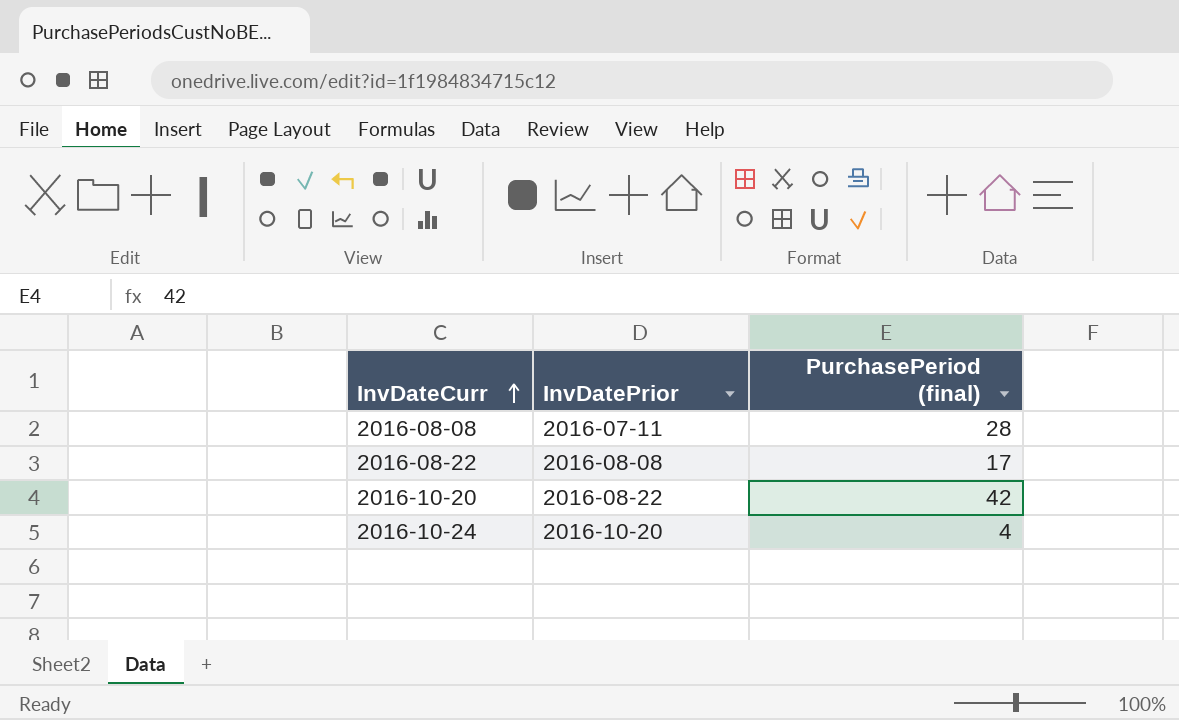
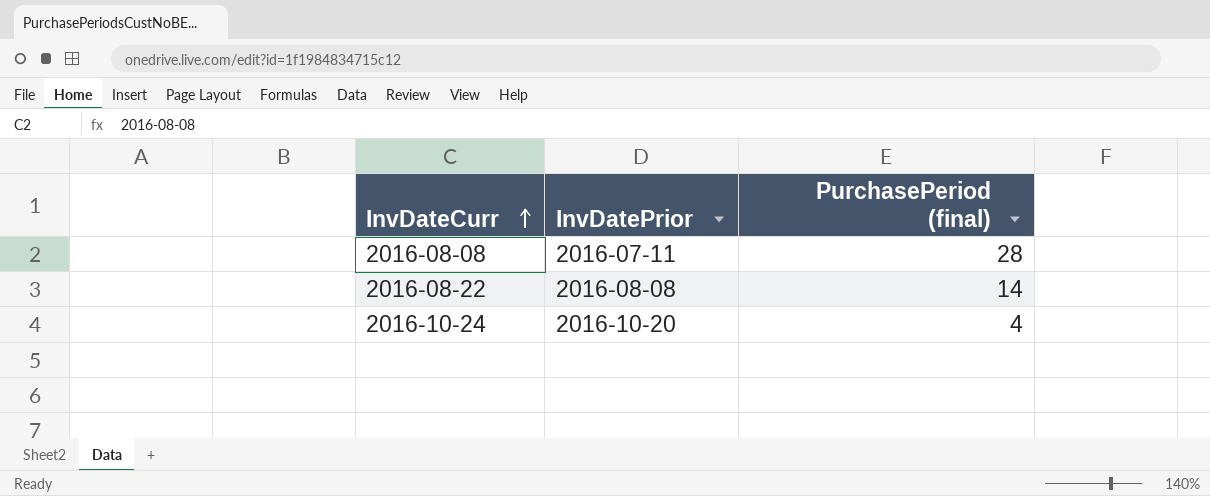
row 2016-10-20: 2016-08-22 | 42 -> none
2016-08-22 | PurchasePeriod (final): 17 -> 14

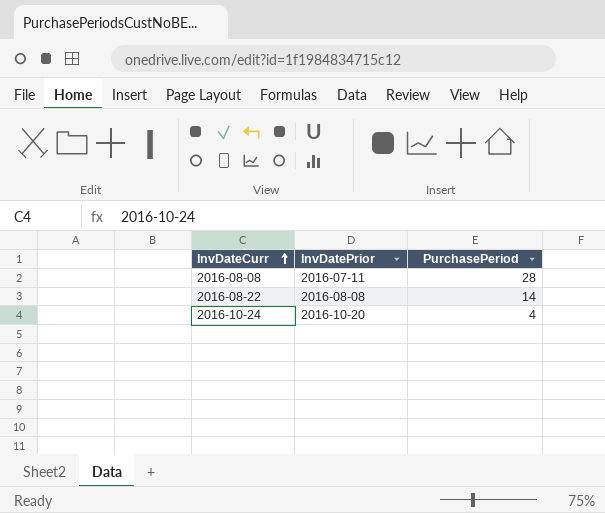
column name: PurchasePeriod (final) -> PurchasePeriod

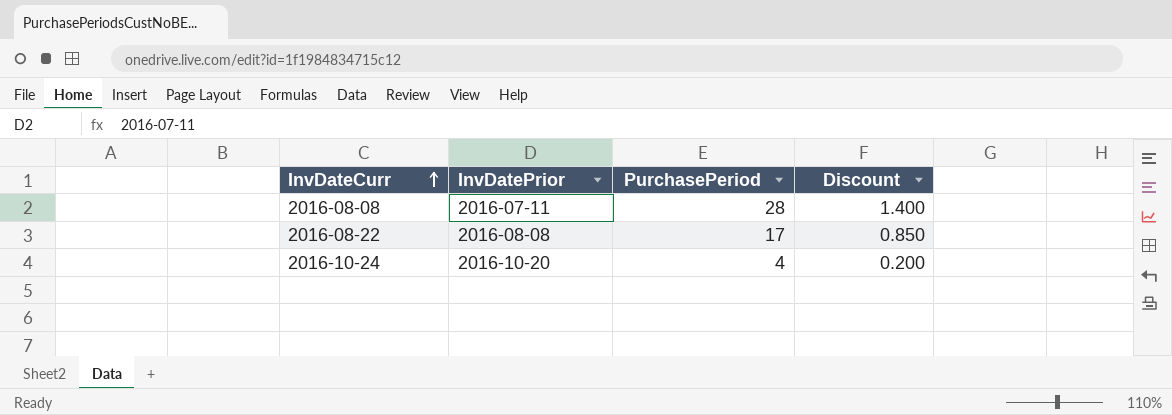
column Discount | formula: none -> [PurchasePeriod] * 0.05
2016-08-22 | PurchasePeriod: 14 -> 17

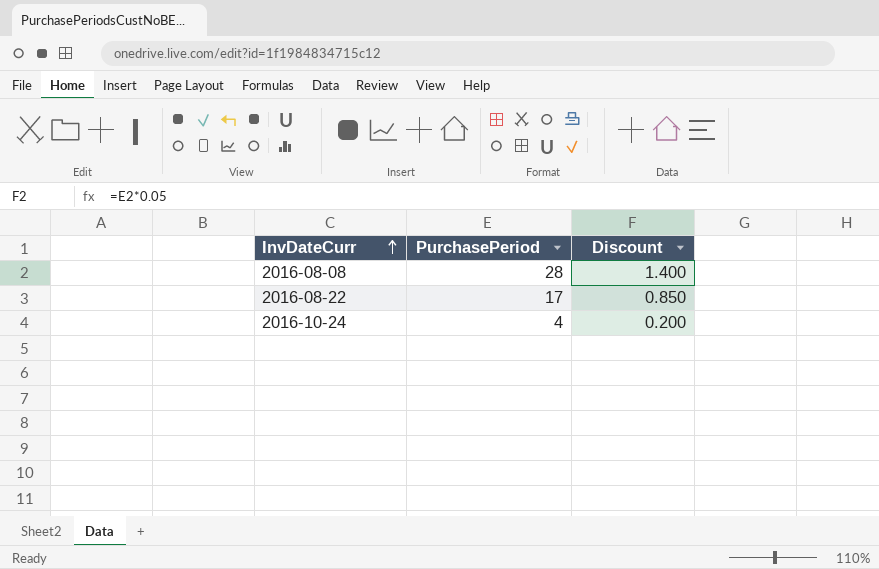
column InvDatePrior | position: 2 -> none

